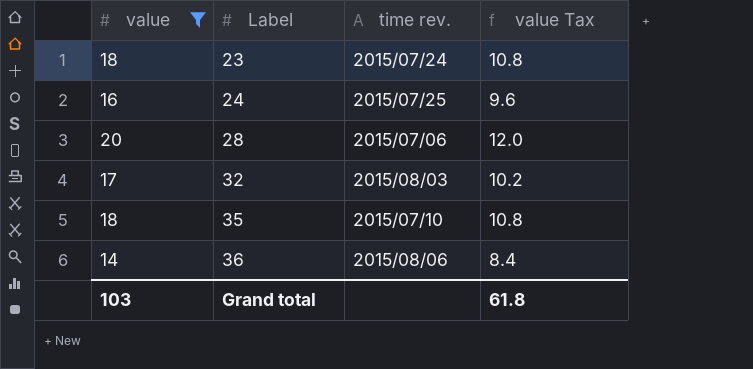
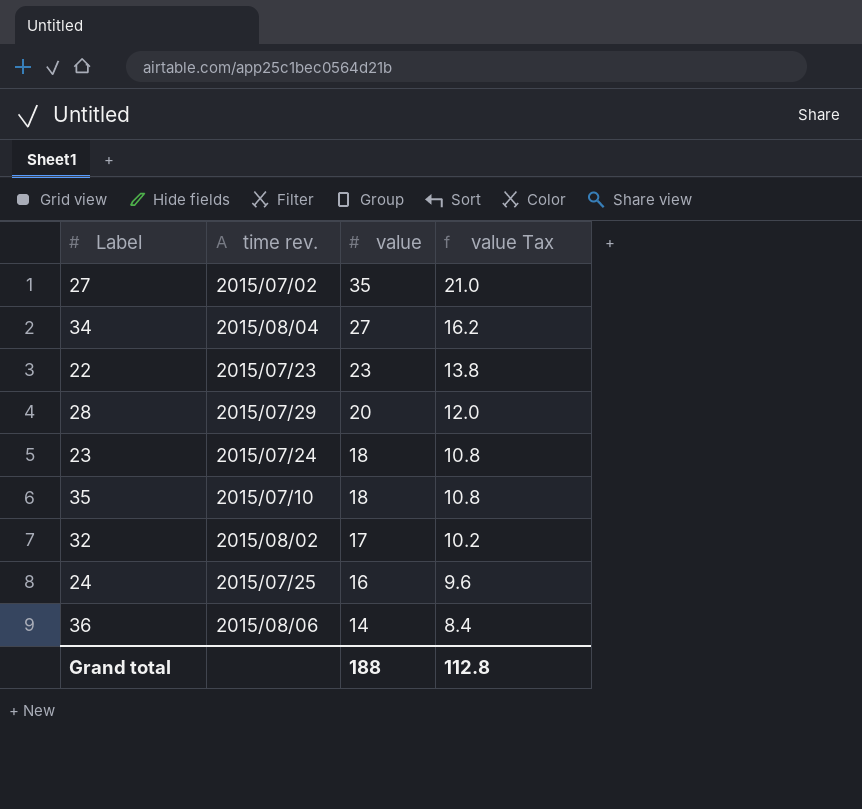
filter: value <= 20 -> none
row order: Label ascending -> value descending
column value | position: 1 -> 3
28 | time rev.: 2015/07/06 -> 2015/07/29
32 | time rev.: 2015/08/03 -> 2015/08/02
Grand total | value: 103 -> 188
Grand total | value Tax: 61.8 -> 112.8

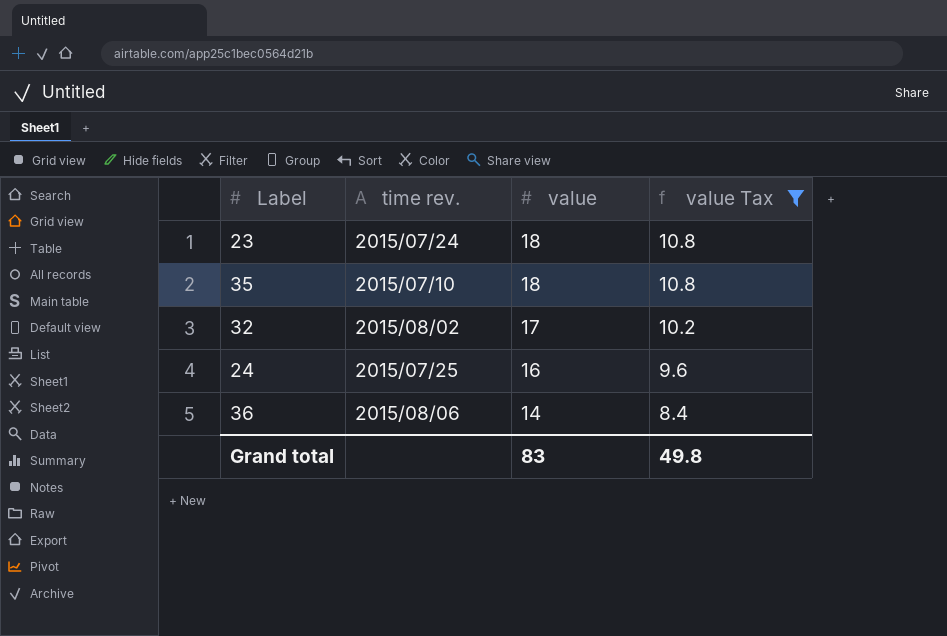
filter: none -> value Tax <= 10.8
Grand total | value: 188 -> 83
Grand total | value Tax: 112.8 -> 49.8

